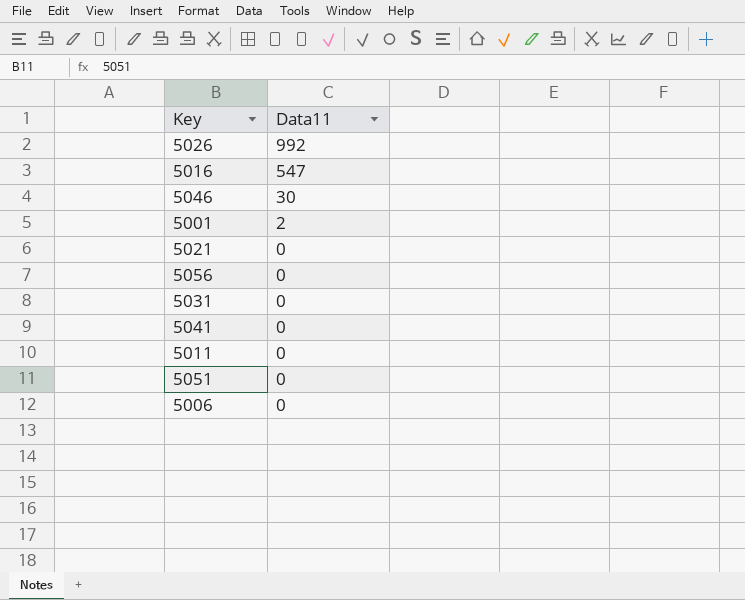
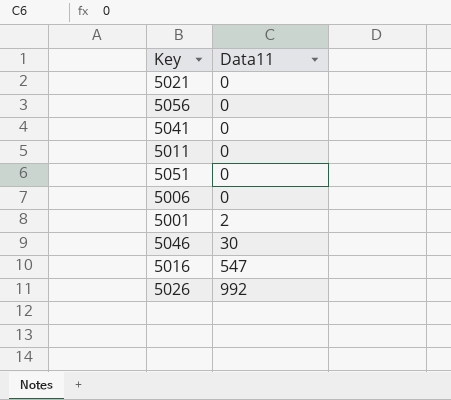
row order: Data11 descending -> Data11 ascending
row 5031: 0 -> none

